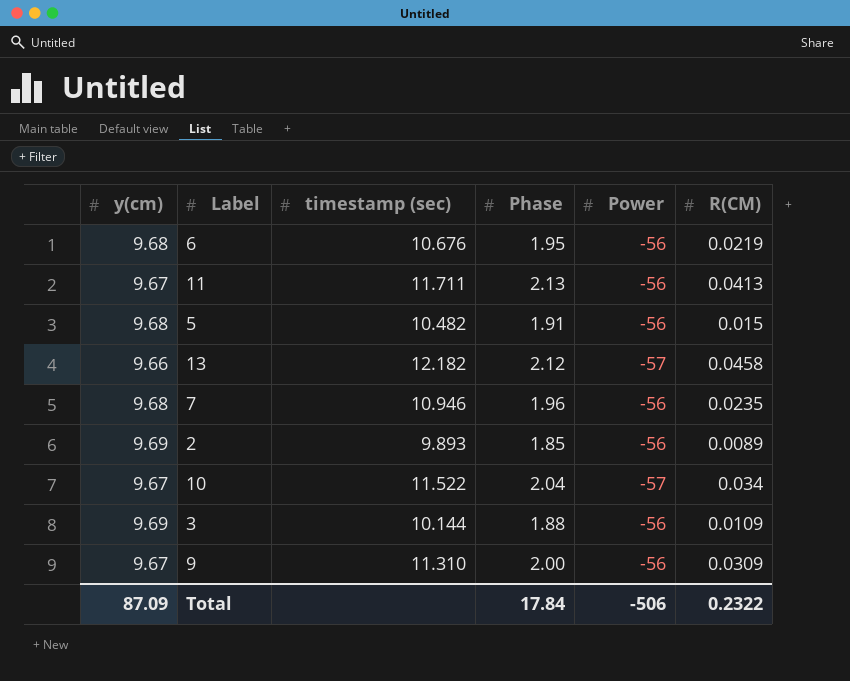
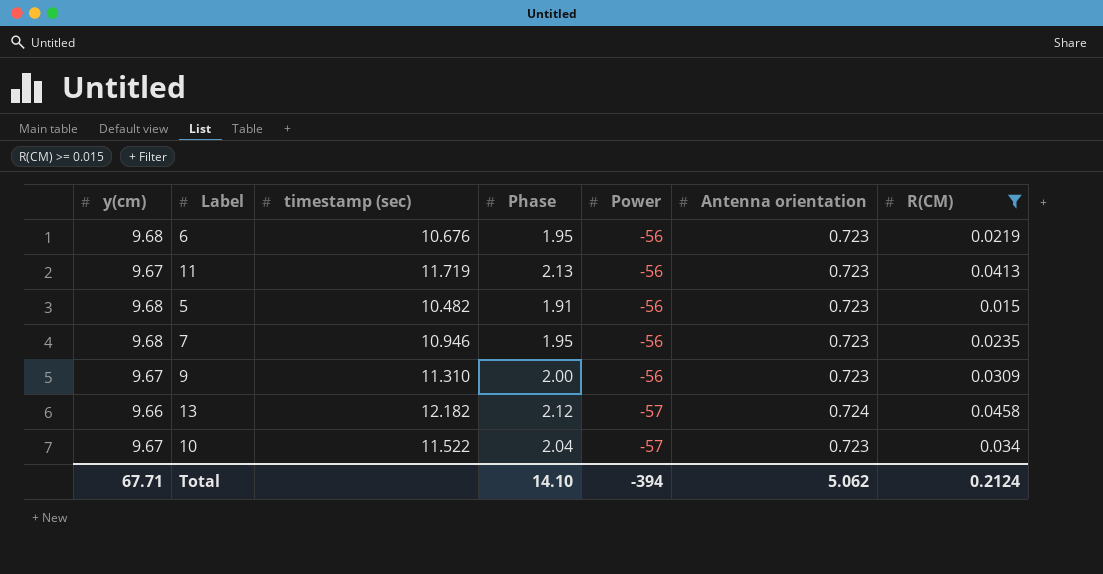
filter: none -> R(CM) >= 0.015
row order: none -> Power descending
column Antenna orientation | position: none -> 6
11 | timestamp (sec): 11.711 -> 11.719
7 | Phase: 1.96 -> 1.95
Total | y(cm): 87.09 -> 67.71
Total | Phase: 17.84 -> 14.10
Total | Power: -506 -> -394
Total | R(CM): 0.2322 -> 0.2124

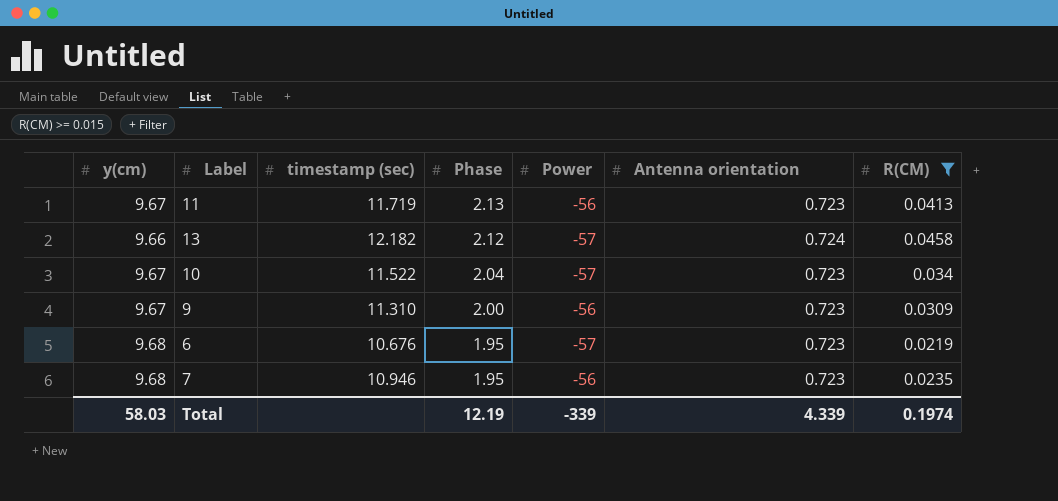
row order: Power descending -> Phase descending
row 5: 9.68 | 10.482 | 1.91 | -56 | 0.723 | 0.015 -> none
6 | Power: -56 -> -57
Total | y(cm): 67.71 -> 58.03
Total | Phase: 14.10 -> 12.19
Total | Power: -394 -> -339
Total | Antenna orientation: 5.062 -> 4.339
Total | R(CM): 0.2124 -> 0.1974

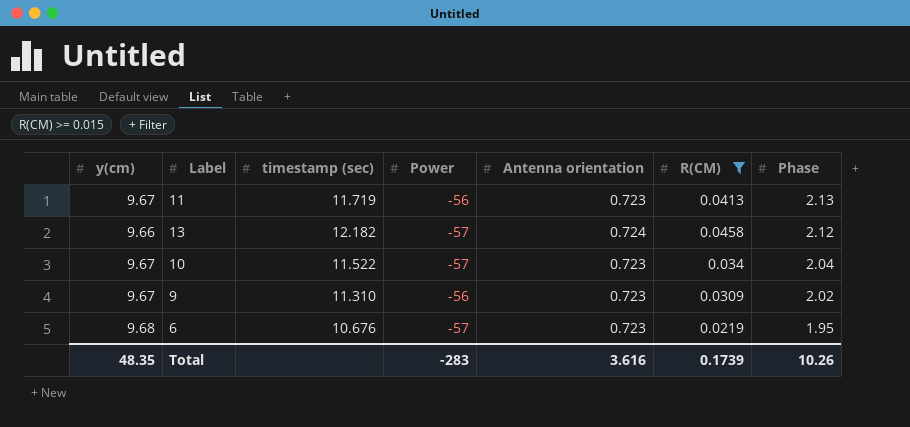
column Phase | position: 4 -> 7
row 7: 9.68 | 10.946 | 1.95 | -56 | 0.723 | 0.0235 -> none
9 | Phase: 2.00 -> 2.02
Total | y(cm): 58.03 -> 48.35
Total | Power: -339 -> -283
Total | Antenna orientation: 4.339 -> 3.616
Total | R(CM): 0.1974 -> 0.1739
Total | Phase: 12.19 -> 10.26

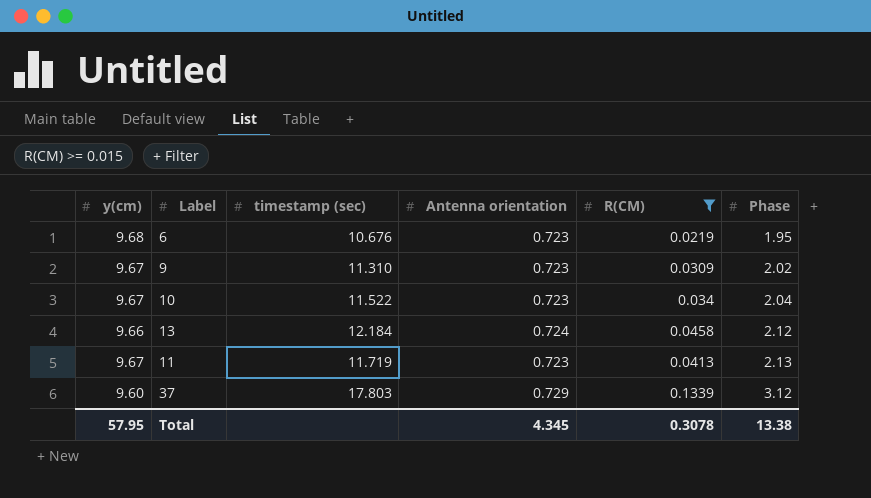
row order: Phase descending -> Phase ascending
column Power | position: 4 -> none
13 | timestamp (sec): 12.182 -> 12.184
row 37: none -> 9.60 | 17.803 | 0.729 | 0.1339 | 3.12
Total | y(cm): 48.35 -> 57.95
Total | Antenna orientation: 3.616 -> 4.345
Total | R(CM): 0.1739 -> 0.3078
Total | Phase: 10.26 -> 13.38

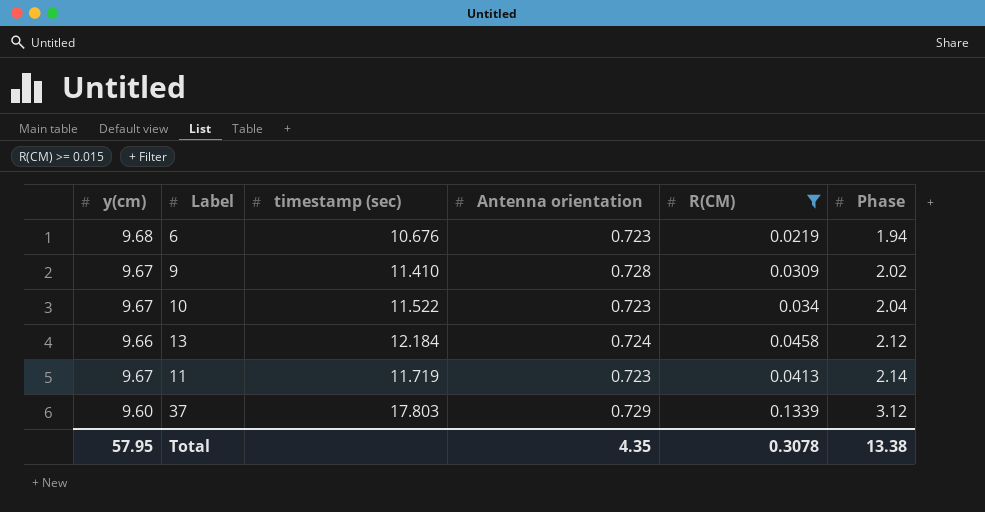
6 | Phase: 1.95 -> 1.94
9 | timestamp (sec): 11.310 -> 11.410
9 | Antenna orientation: 0.723 -> 0.728
11 | Phase: 2.13 -> 2.14
Total | Antenna orientation: 4.345 -> 4.35

